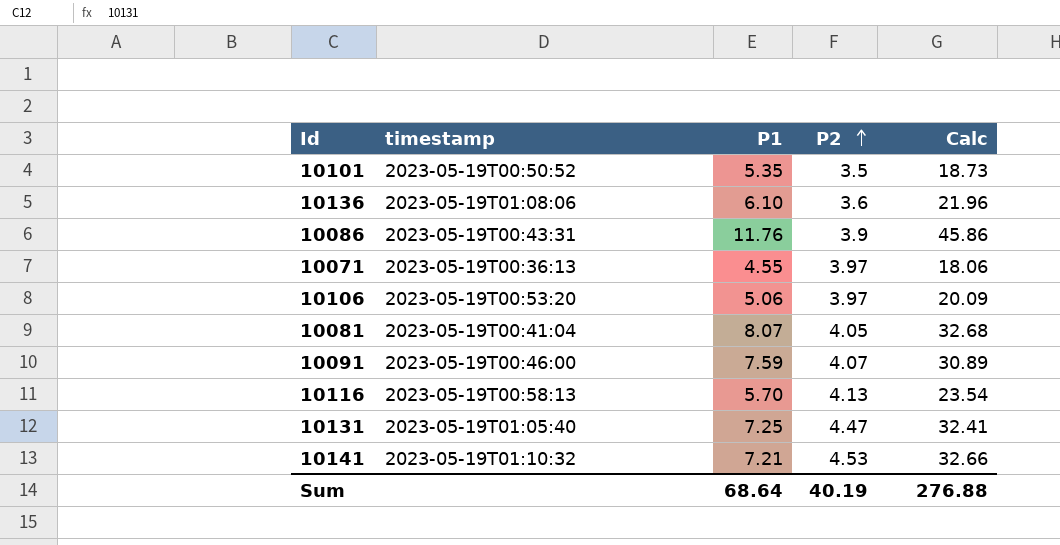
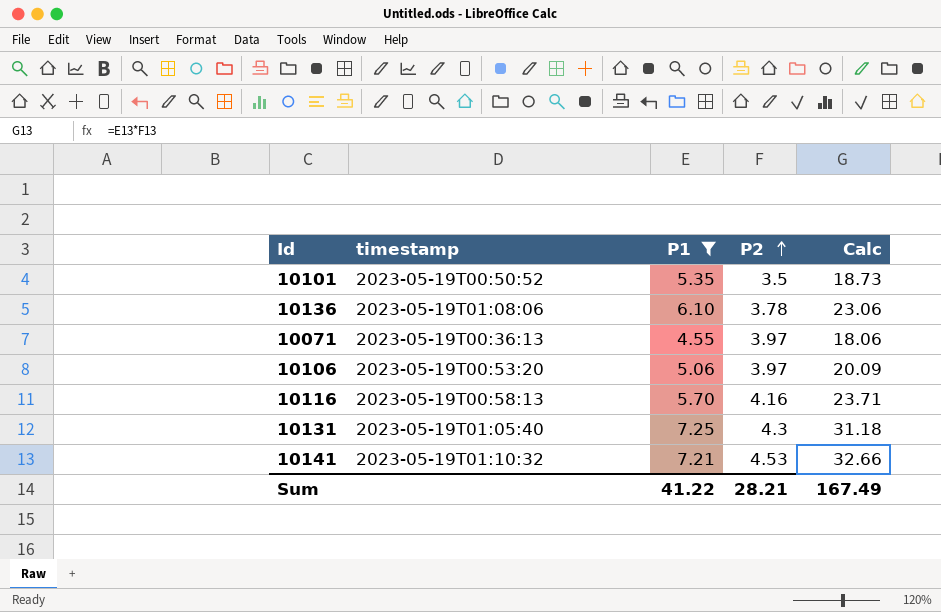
filter: none -> P1 <= 7.25
10136 | P2: 3.6 -> 3.78
10136 | Calc: 21.96 -> 23.06
10116 | P2: 4.13 -> 4.16
10116 | Calc: 23.54 -> 23.71
10131 | P2: 4.47 -> 4.3
10131 | Calc: 32.41 -> 31.18
Sum | P1: 68.64 -> 41.22
Sum | P2: 40.19 -> 28.21
Sum | Calc: 276.88 -> 167.49

